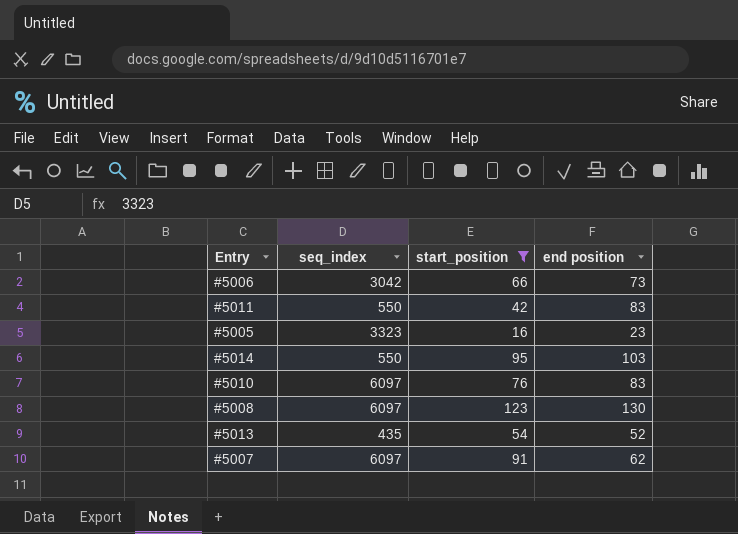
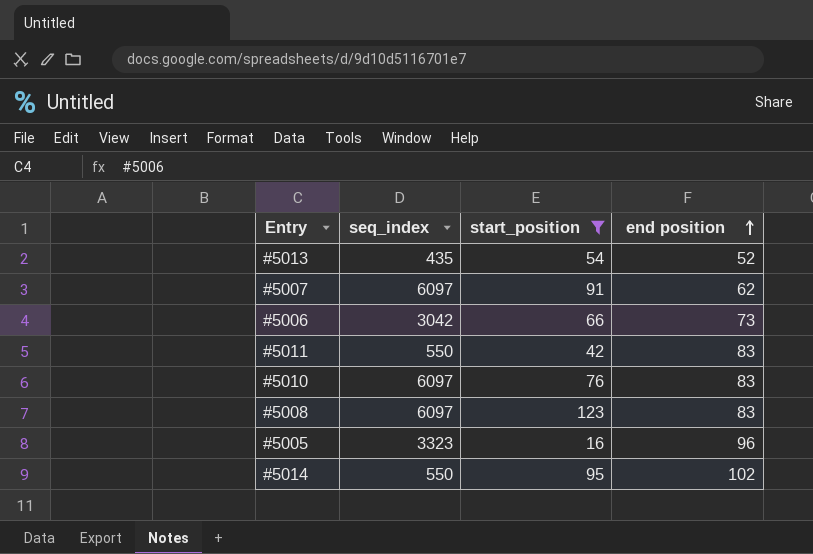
row order: none -> end position ascending
#5008 | end position: 130 -> 83
#5005 | end position: 23 -> 96
#5014 | end position: 103 -> 102

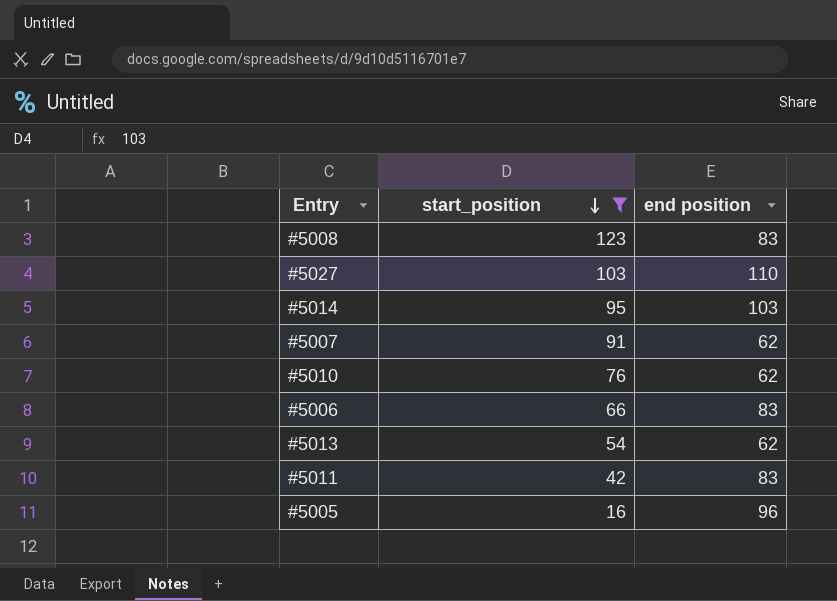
row order: end position ascending -> start_position descending
column seq_index | position: 2 -> none
row #5027: none -> 103 | 110
#5014 | end position: 102 -> 103
#5010 | end position: 83 -> 62
#5006 | end position: 73 -> 83
#5013 | end position: 52 -> 62

